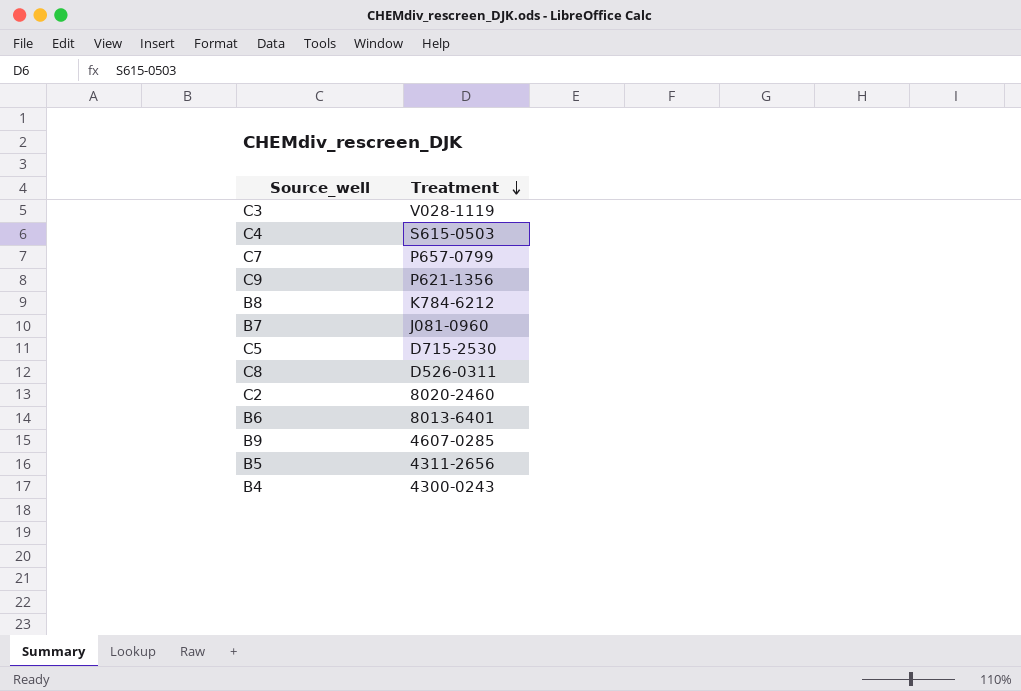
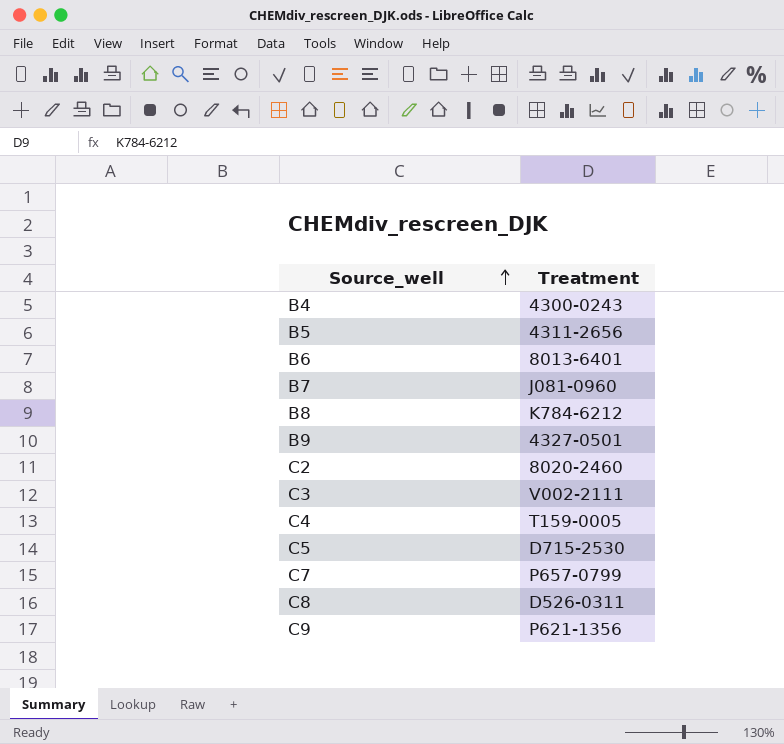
row order: Treatment descending -> Source_well ascending
B9 | Treatment: 4607-0285 -> 4327-0501
C3 | Treatment: V028-1119 -> V002-2111
C4 | Treatment: S615-0503 -> T159-0005

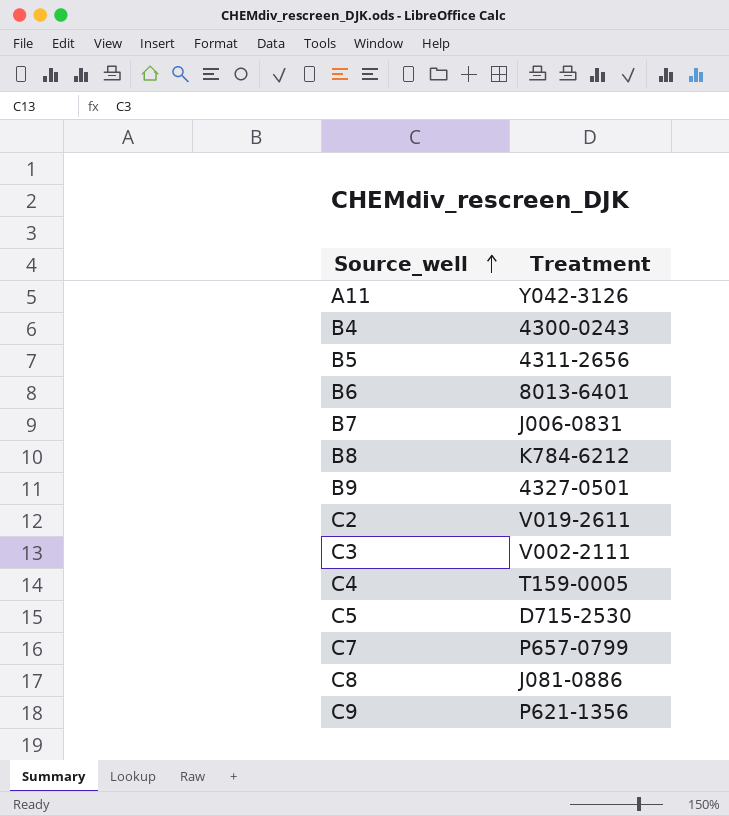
row A11: none -> Y042-3126
B7 | Treatment: J081-0960 -> J006-0831
C2 | Treatment: 8020-2460 -> V019-2611
C8 | Treatment: D526-0311 -> J081-0886

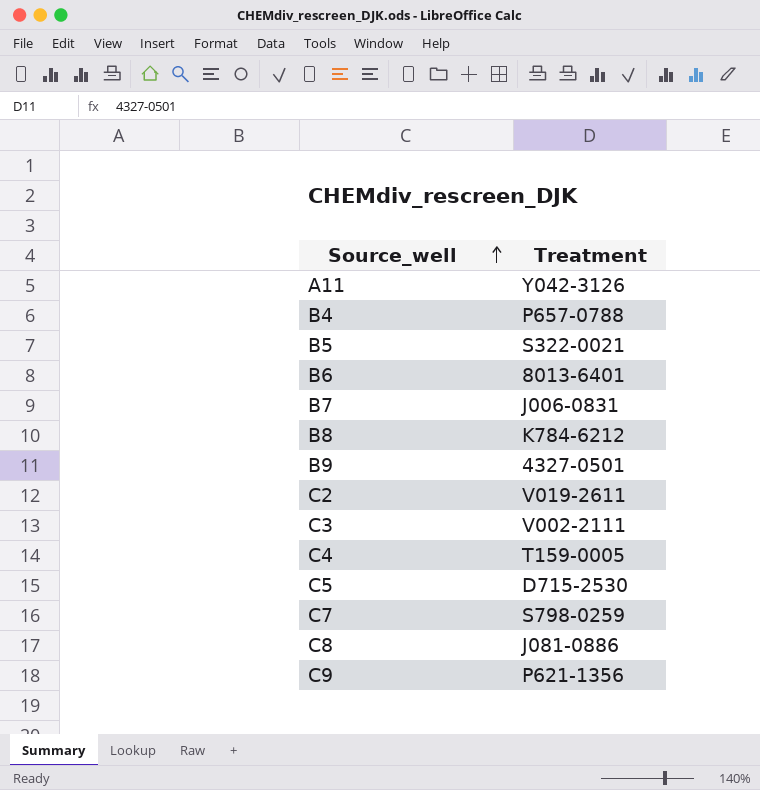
B4 | Treatment: 4300-0243 -> P657-0788
B5 | Treatment: 4311-2656 -> S322-0021
C7 | Treatment: P657-0799 -> S798-0259

